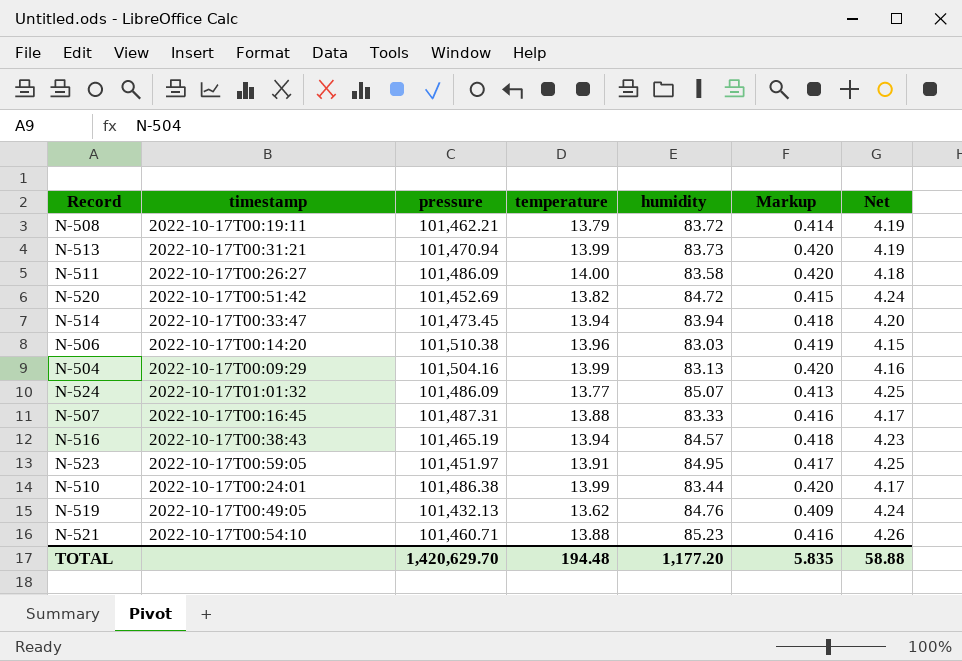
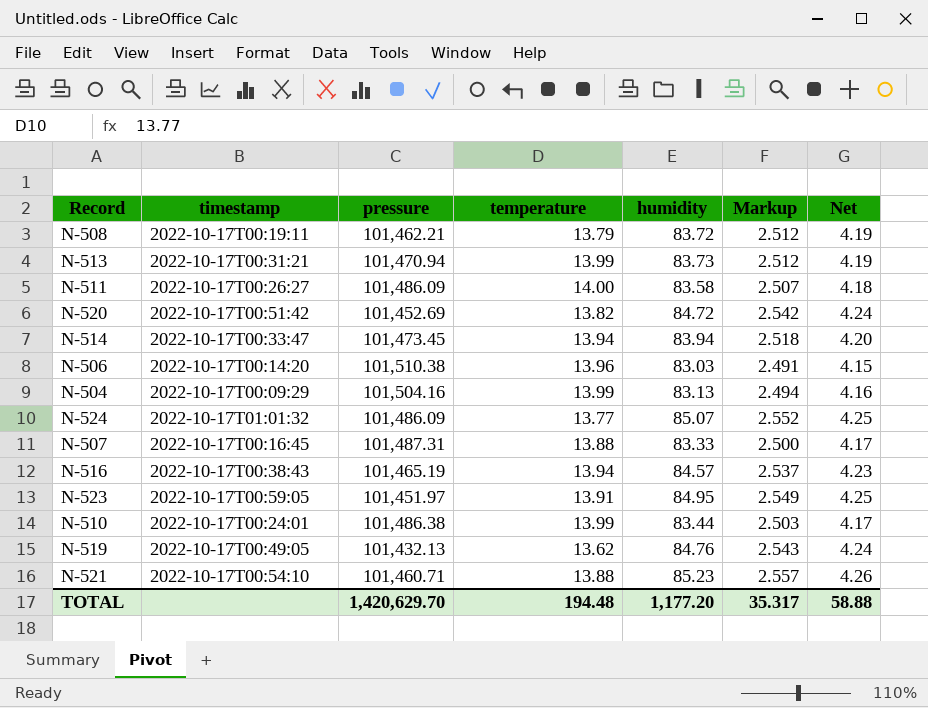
column Markup | formula: [temperature] * 0.03 -> [humidity] * 0.03
TOTAL | Markup: 5.835 -> 35.317

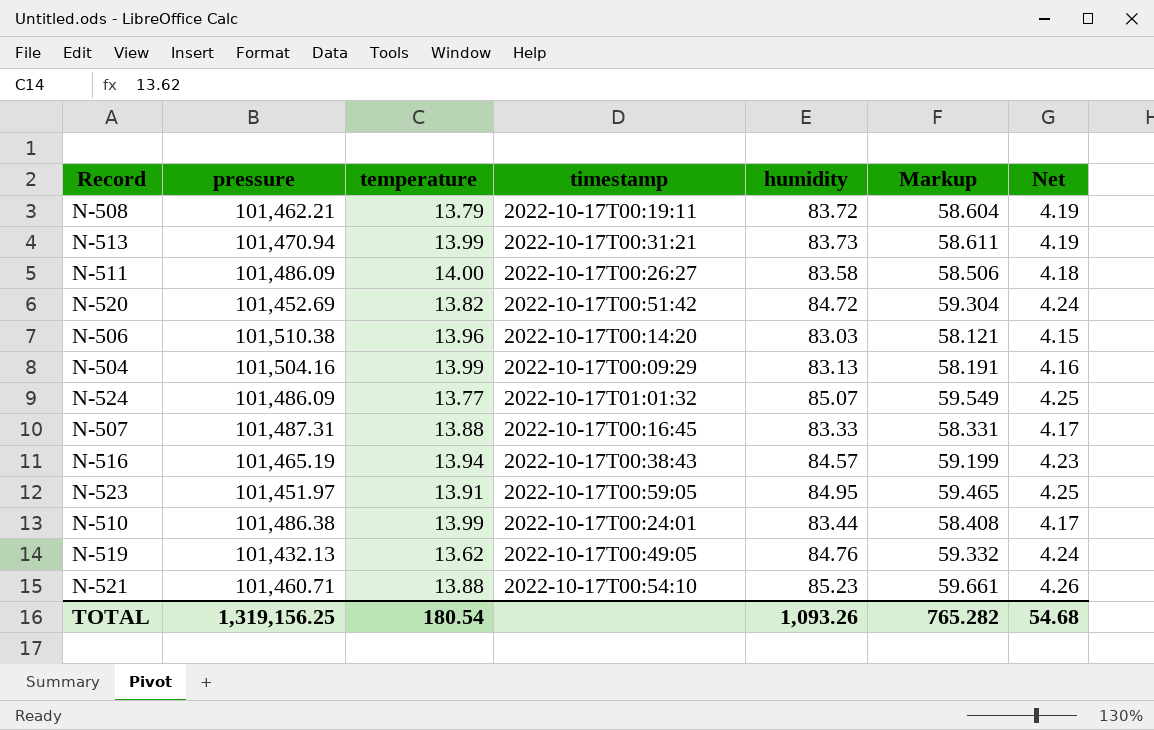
column timestamp | position: 2 -> 4
column Markup | formula: [humidity] * 0.03 -> [humidity] * 0.7
row N-514: 2022-10-17T00:33:47 | 101,473.45 | 13.94 | 83.94 | 2.518 | 4.20 -> none
TOTAL | pressure: 1,420,629.70 -> 1,319,156.25
TOTAL | temperature: 194.48 -> 180.54
TOTAL | humidity: 1,177.20 -> 1,093.26
TOTAL | Markup: 35.317 -> 765.282
TOTAL | Net: 58.88 -> 54.68

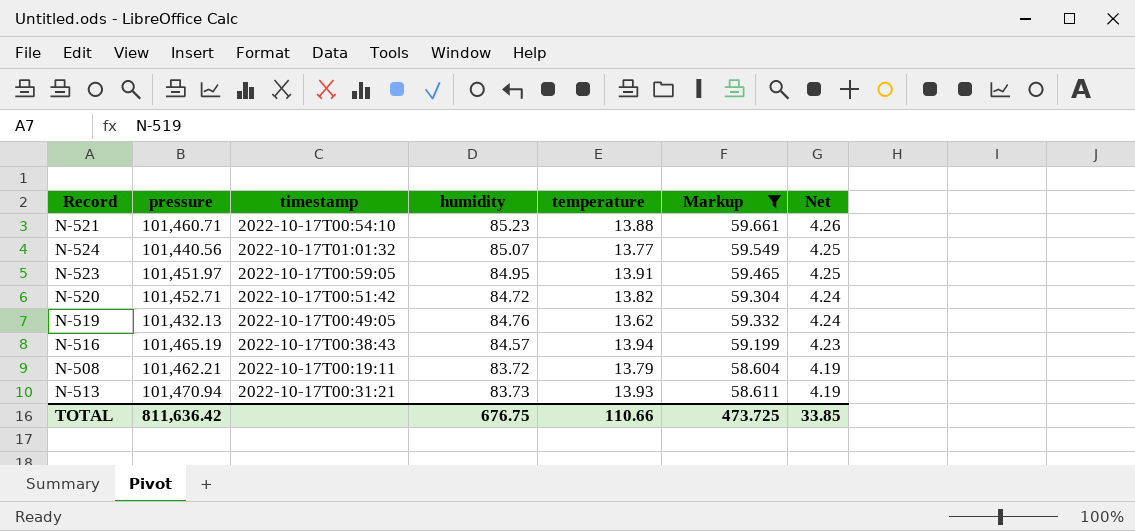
filter: none -> Markup >= 58.604
row order: none -> Net descending
column temperature | position: 3 -> 5
N-524 | pressure: 101,486.09 -> 101,440.56
N-520 | pressure: 101,452.69 -> 101,452.71
N-513 | temperature: 13.99 -> 13.93
TOTAL | pressure: 1,319,156.25 -> 811,636.42
TOTAL | humidity: 1,093.26 -> 676.75
TOTAL | temperature: 180.54 -> 110.66
TOTAL | Markup: 765.282 -> 473.725
TOTAL | Net: 54.68 -> 33.85

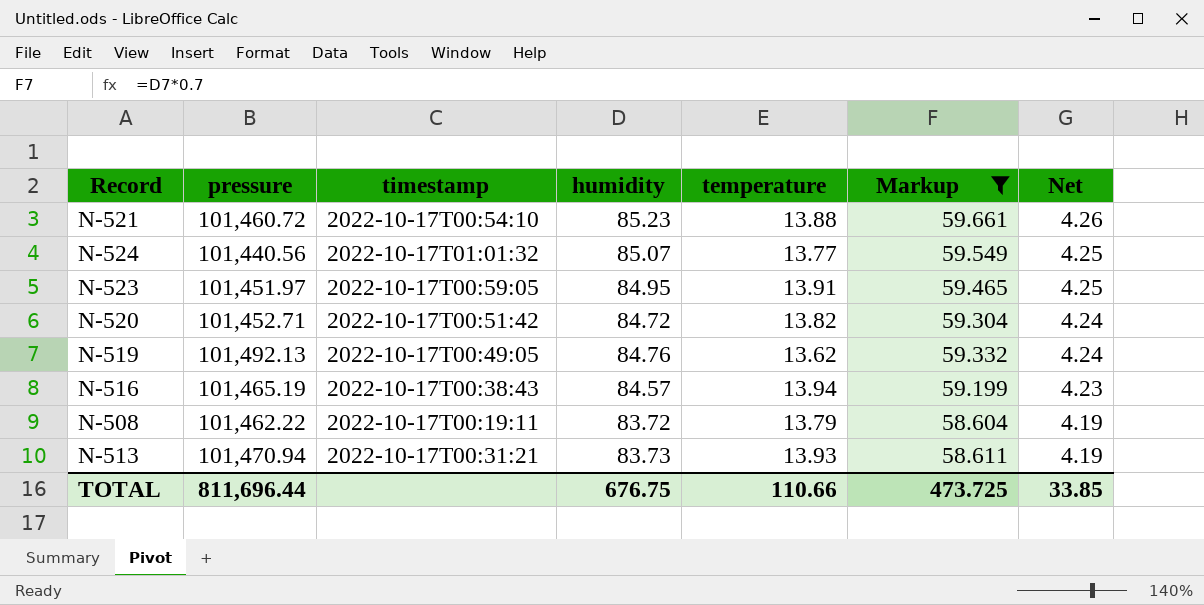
N-521 | pressure: 101,460.71 -> 101,460.72
N-519 | pressure: 101,432.13 -> 101,492.13
N-508 | pressure: 101,462.21 -> 101,462.22
TOTAL | pressure: 811,636.42 -> 811,696.44

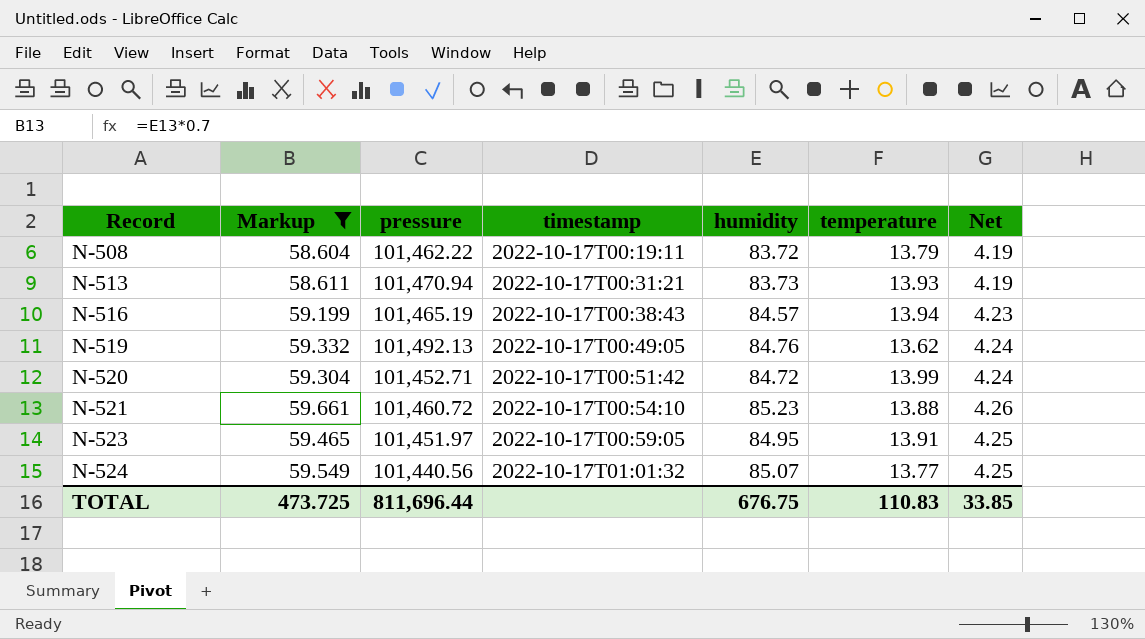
row order: Net descending -> Record ascending
column Markup | position: 6 -> 2
N-520 | temperature: 13.82 -> 13.99
TOTAL | temperature: 110.66 -> 110.83

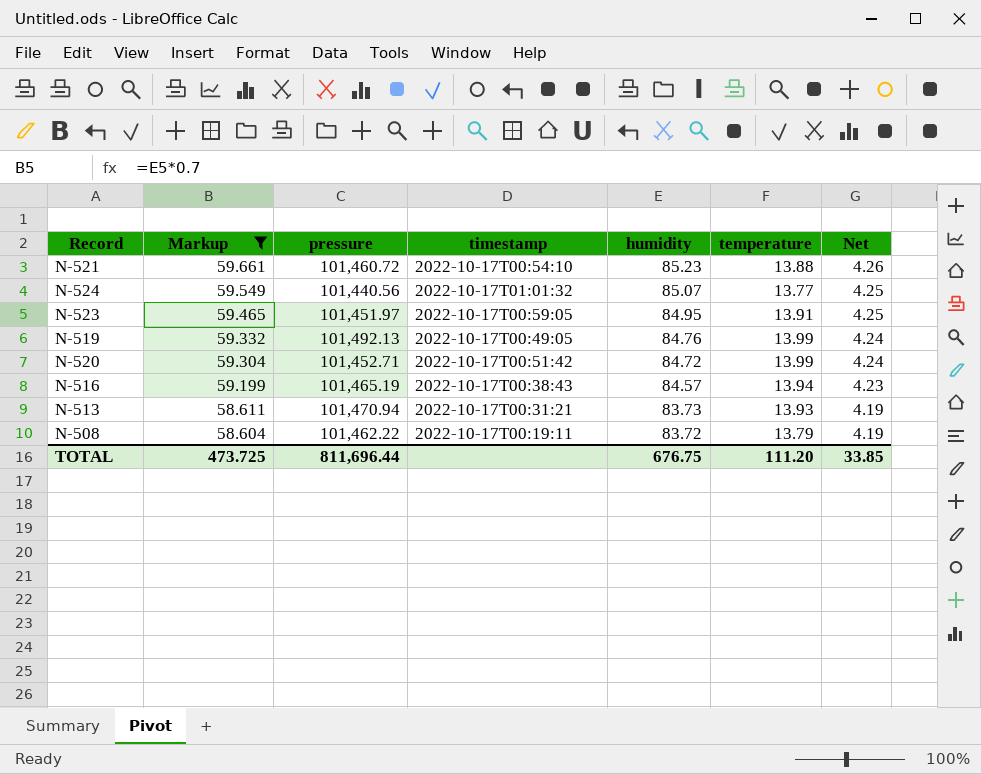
row order: Record ascending -> Markup descending
N-519 | temperature: 13.62 -> 13.99
TOTAL | temperature: 110.83 -> 111.20

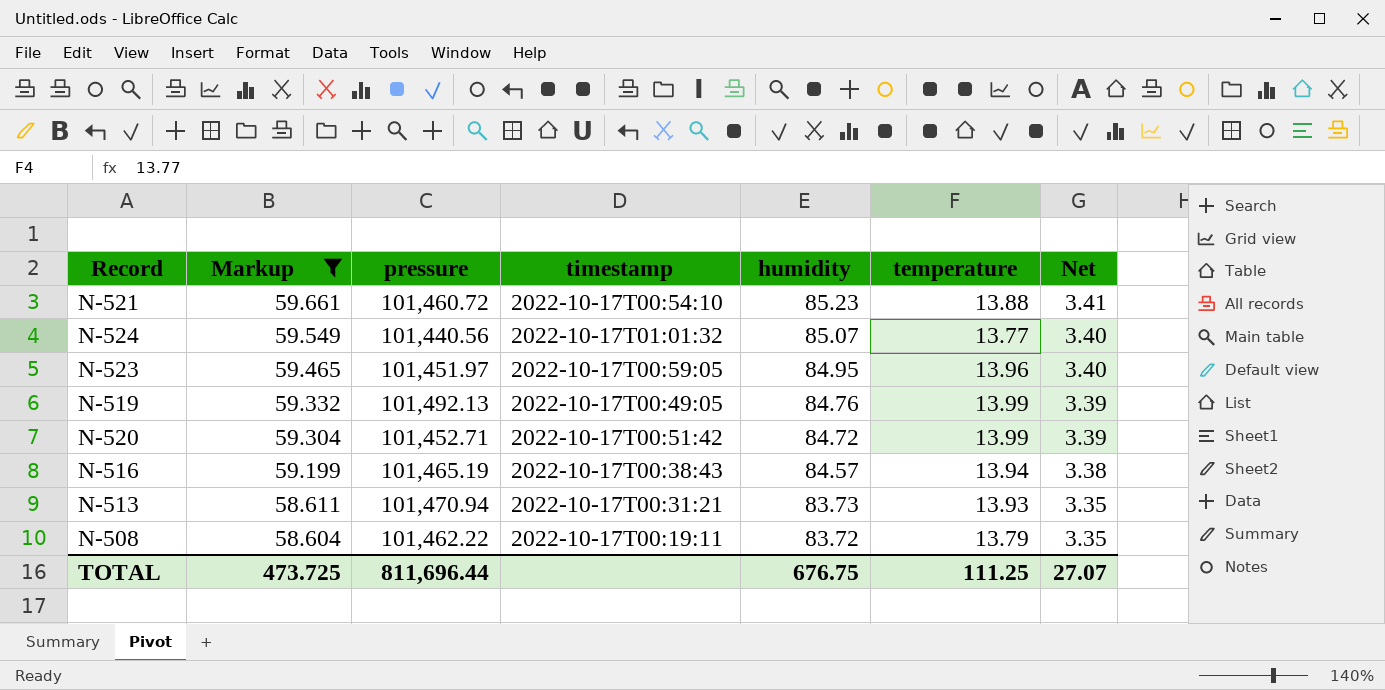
column Net | formula: [humidity] * 0.05 -> [humidity] * 0.04
N-523 | temperature: 13.91 -> 13.96
TOTAL | temperature: 111.20 -> 111.25
TOTAL | Net: 33.85 -> 27.07

